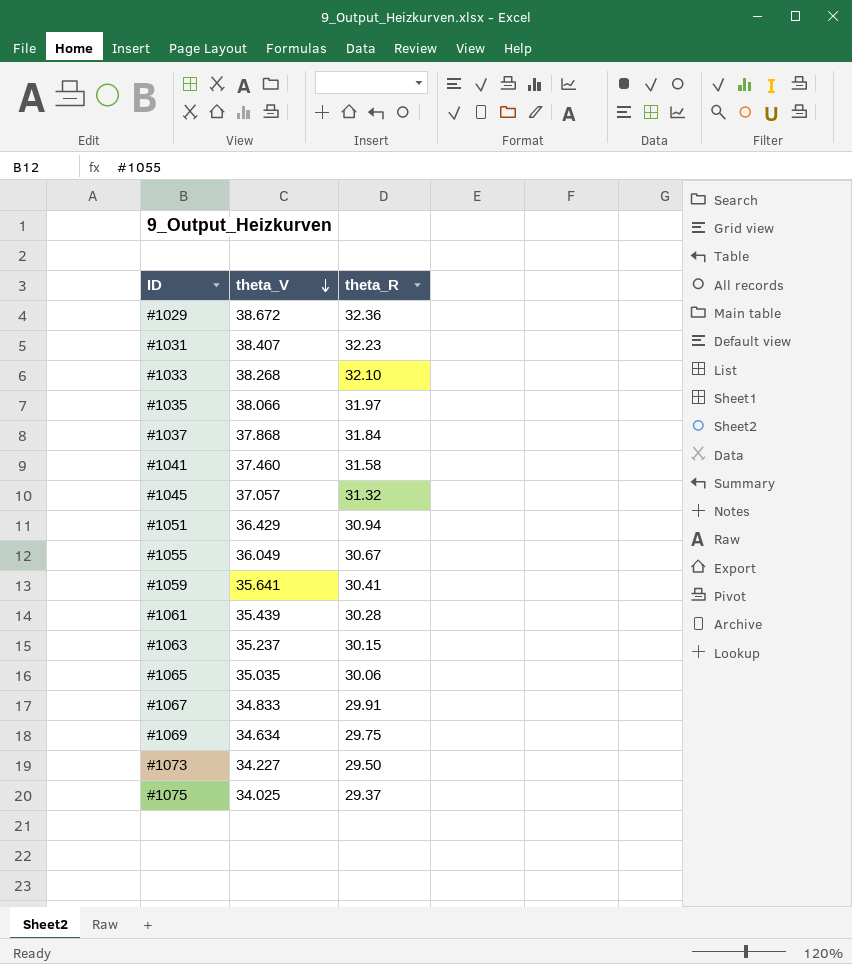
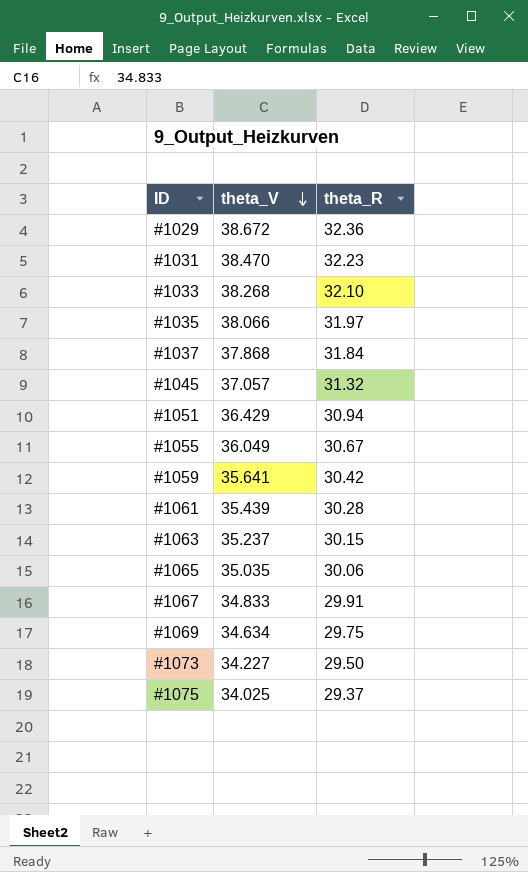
row #1041: 37.460 | 31.58 -> none
#1031 | theta_V: 38.407 -> 38.470
#1059 | theta_R: 30.41 -> 30.42

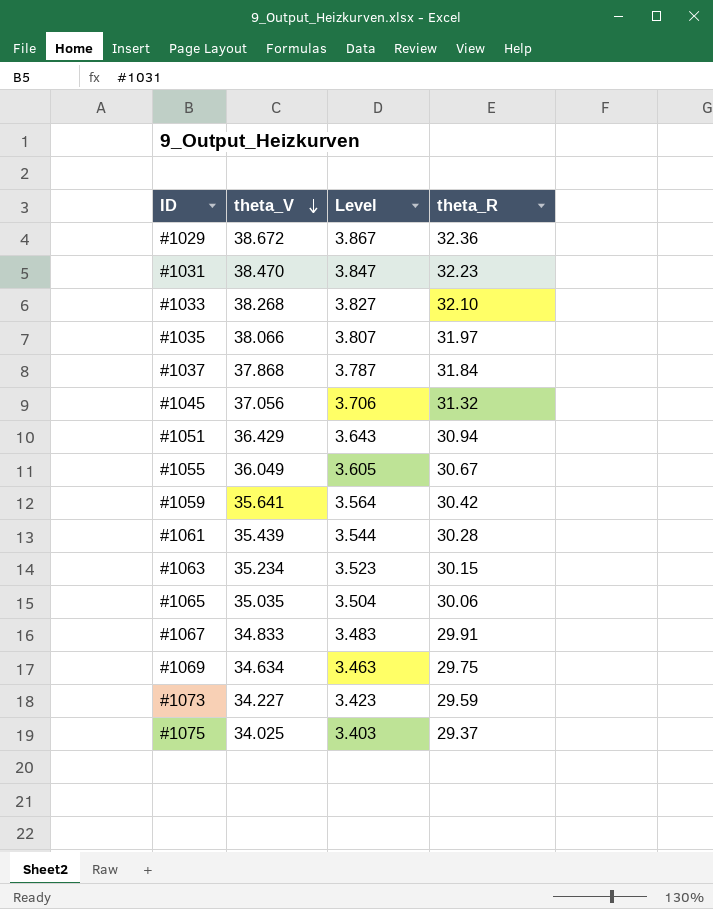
column Level | formula: none -> [theta_V] * 0.1
#1045 | theta_V: 37.057 -> 37.056
#1063 | theta_V: 35.237 -> 35.234
#1073 | theta_R: 29.50 -> 29.59

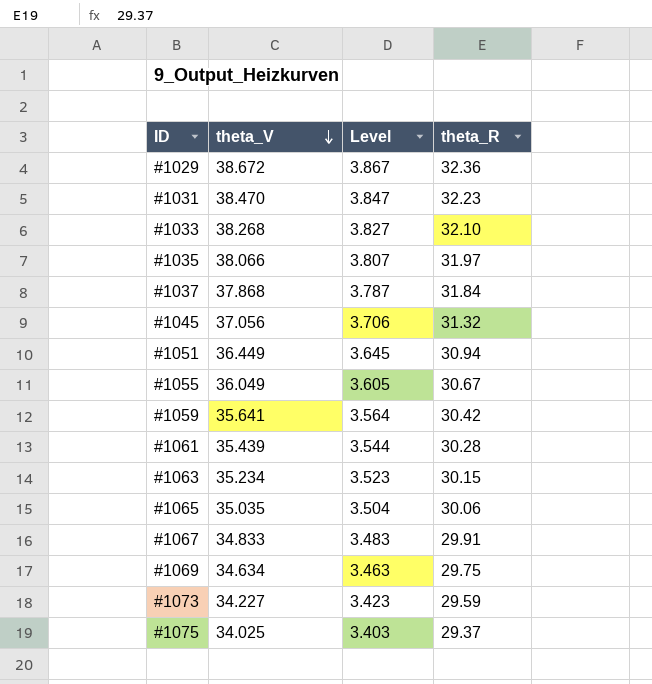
#1051 | theta_V: 36.429 -> 36.449
#1051 | Level: 3.643 -> 3.645

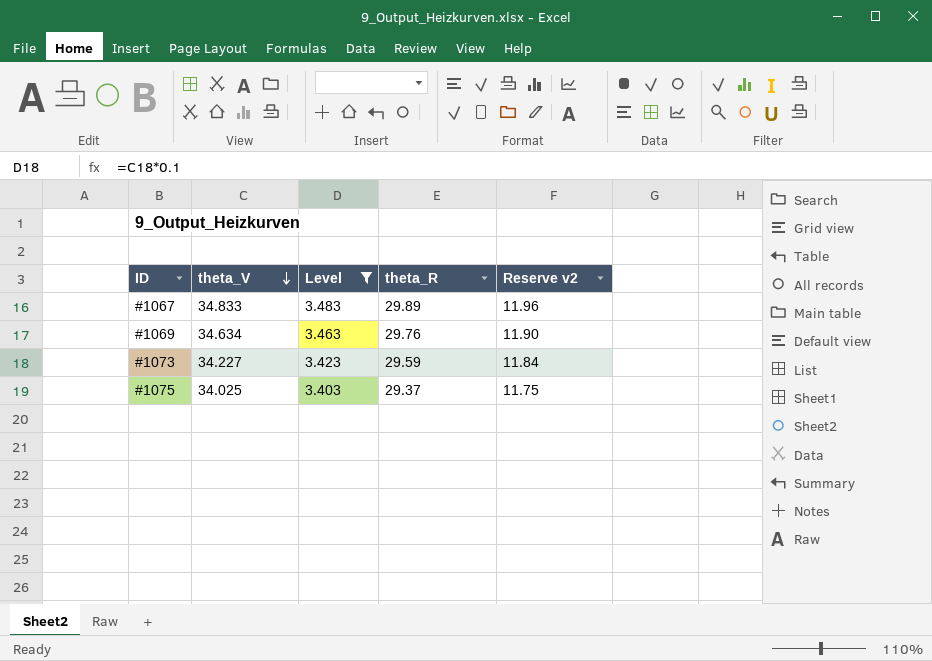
filter: none -> Level <= 3.483
column Reserve v2 | formula: none -> [theta_R] * 0.4
#1067 | theta_R: 29.91 -> 29.89
#1069 | theta_R: 29.75 -> 29.76

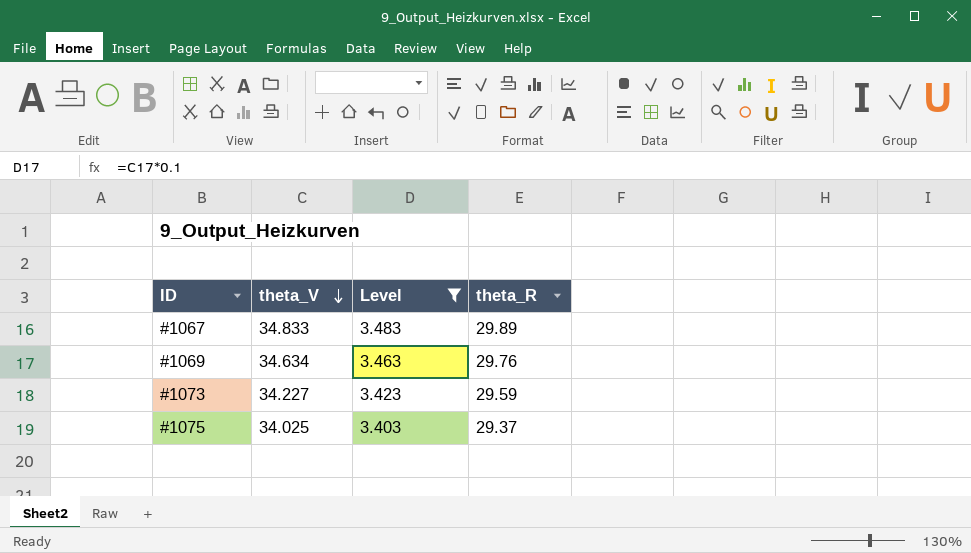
column Reserve v2 | formula: [theta_R] * 0.4 -> none

